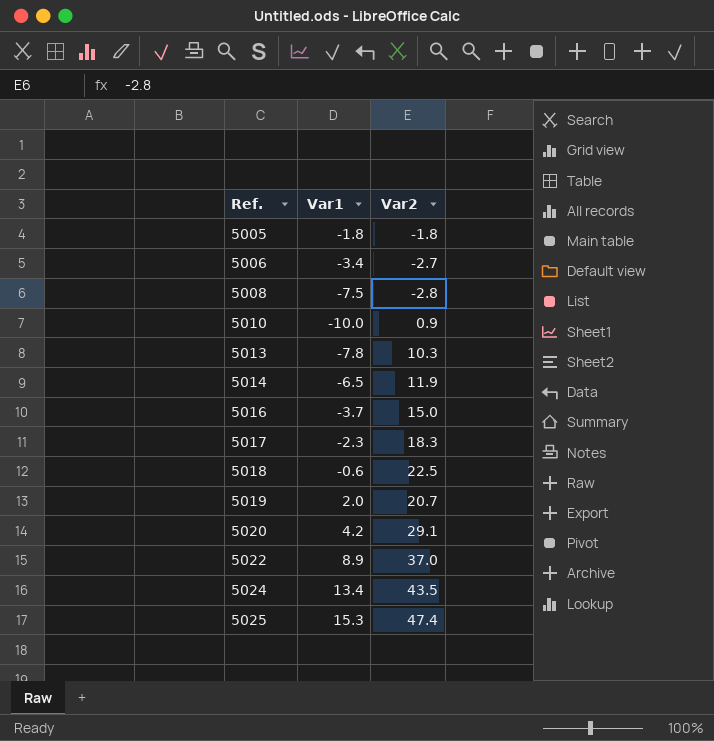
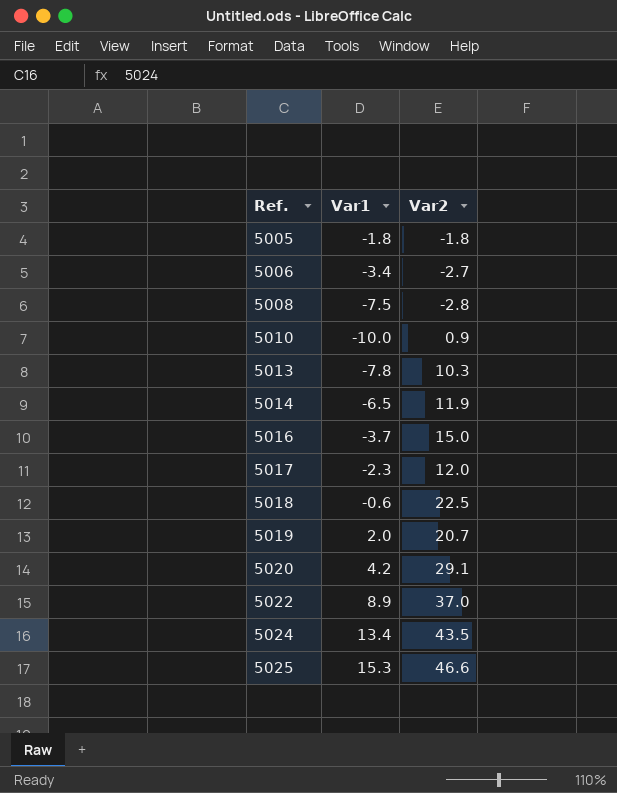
5017 | Var2: 18.3 -> 12.0
5025 | Var2: 47.4 -> 46.6

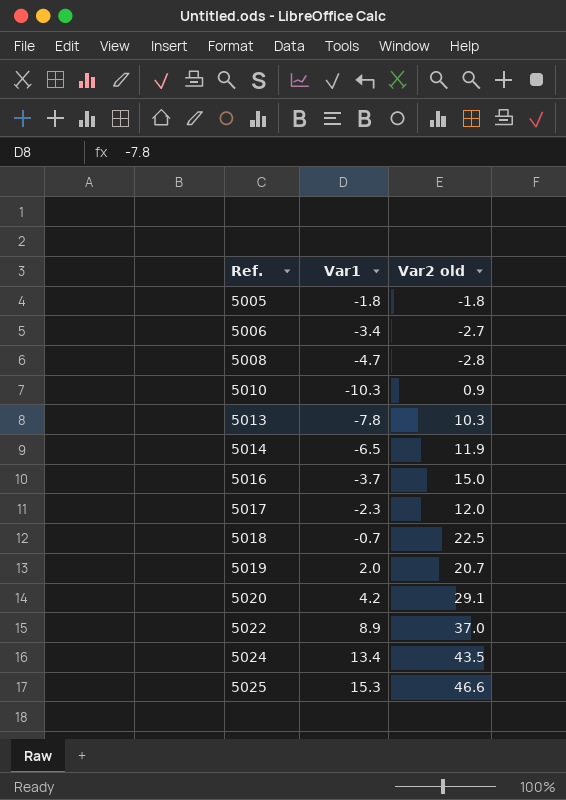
column name: Var2 -> Var2 old
5008 | Var1: -7.5 -> -4.7
5010 | Var1: -10.0 -> -10.3
5018 | Var1: -0.6 -> -0.7

